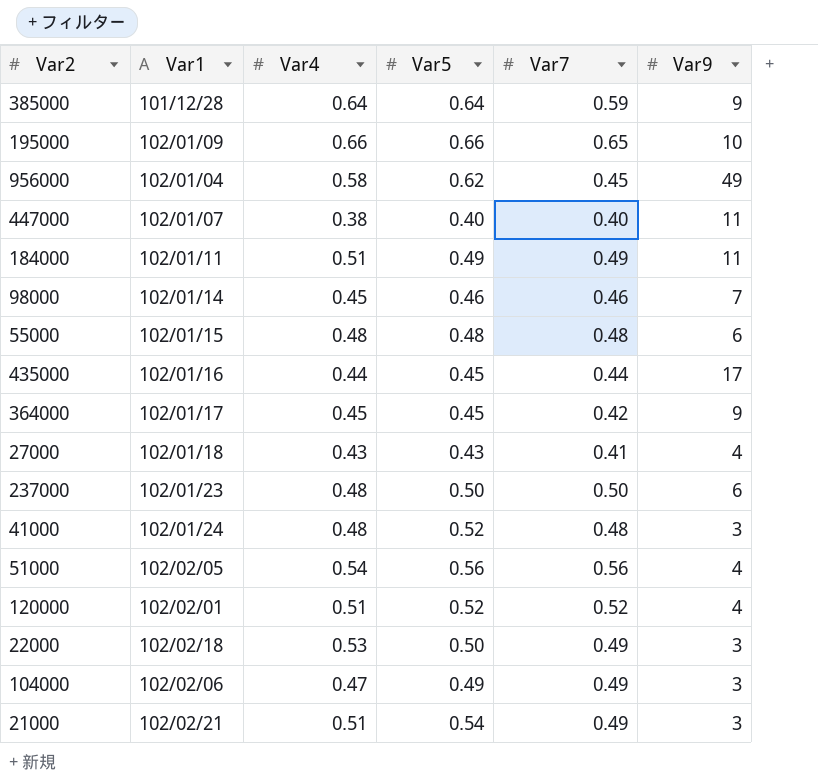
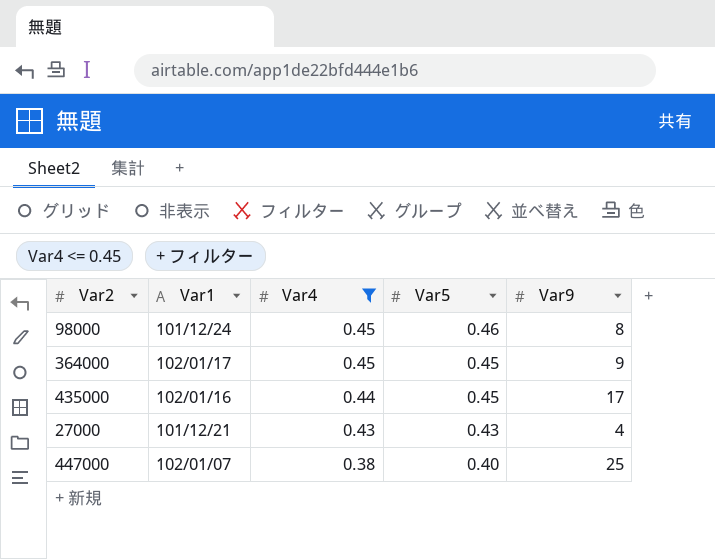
filter: none -> Var4 <= 0.45
row order: none -> Var4 descending
column Var7 | position: 5 -> none
98000 | Var1: 102/01/14 -> 101/12/24
98000 | Var9: 7 -> 8
27000 | Var1: 102/01/18 -> 101/12/21
447000 | Var9: 11 -> 25

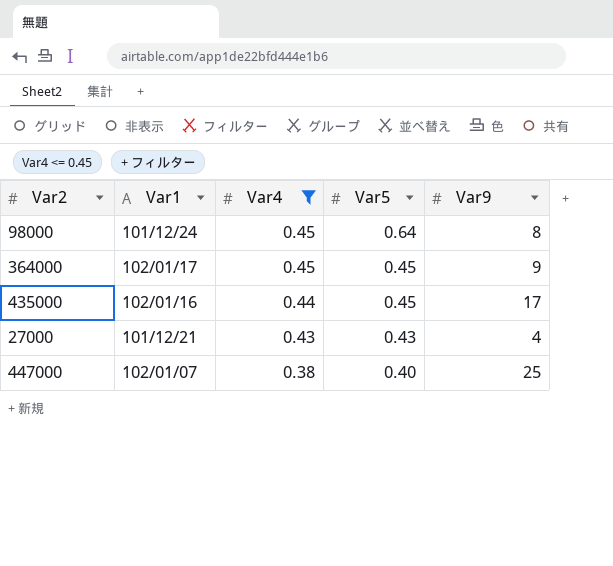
98000 | Var5: 0.46 -> 0.64

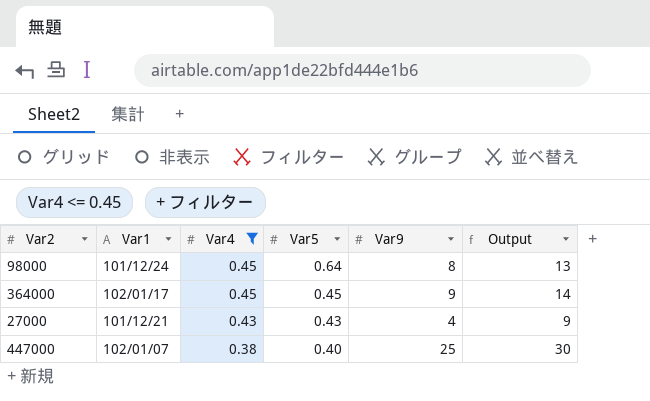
column Output | formula: none -> [Var9] + 5
row 435000: 102/01/16 | 0.44 | 0.45 | 17 -> none

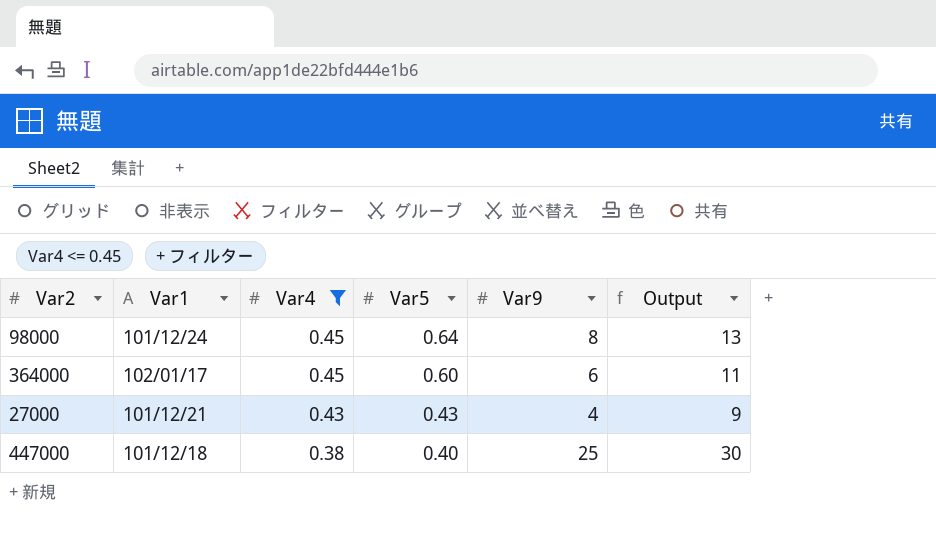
364000 | Var5: 0.45 -> 0.60
364000 | Var9: 9 -> 6
364000 | Output: 14 -> 11
447000 | Var1: 102/01/07 -> 101/12/18

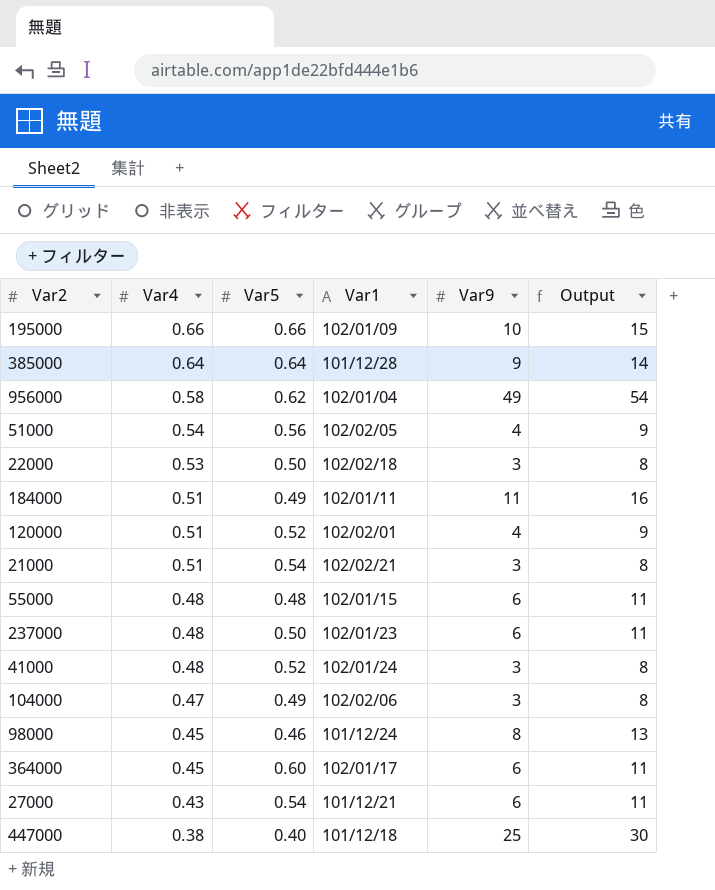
filter: Var4 <= 0.45 -> none
column Var1 | position: 2 -> 4
98000 | Var5: 0.64 -> 0.46
27000 | Var5: 0.43 -> 0.54
27000 | Var9: 4 -> 6
27000 | Output: 9 -> 11

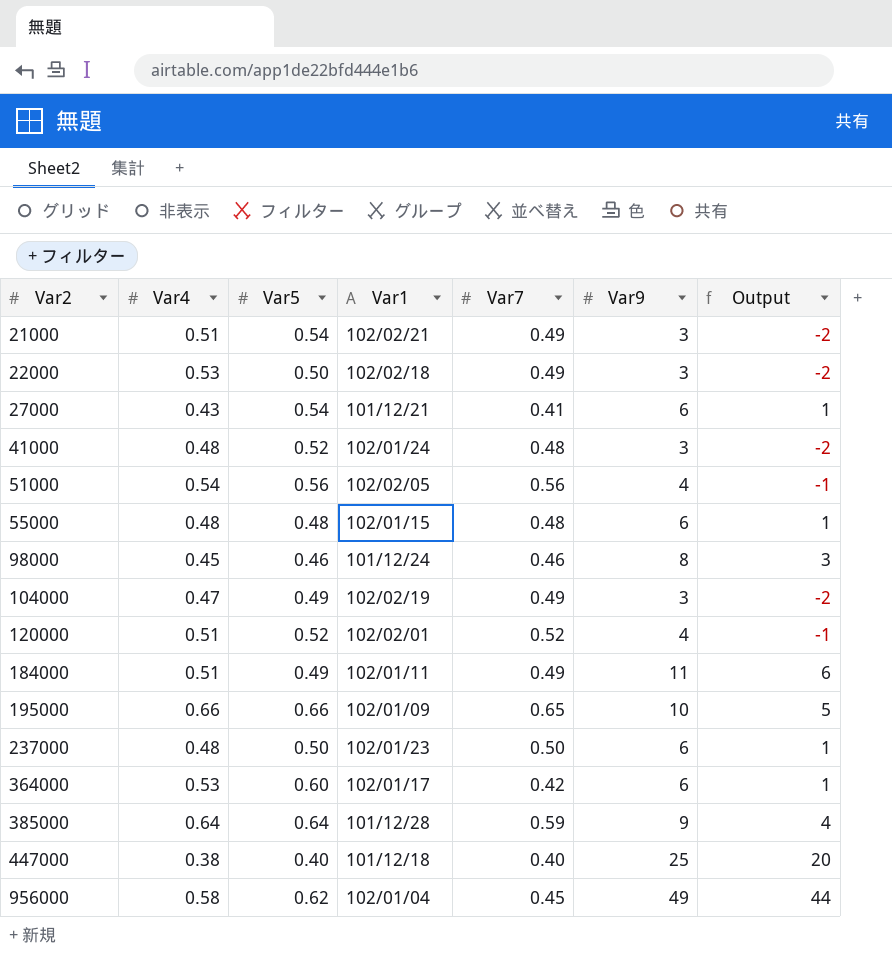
row order: Var4 descending -> Var2 ascending
column Var7 | position: none -> 5
column Output | formula: [Var9] + 5 -> [Var9] - 5
104000 | Var1: 102/02/06 -> 102/02/19
364000 | Var4: 0.45 -> 0.53

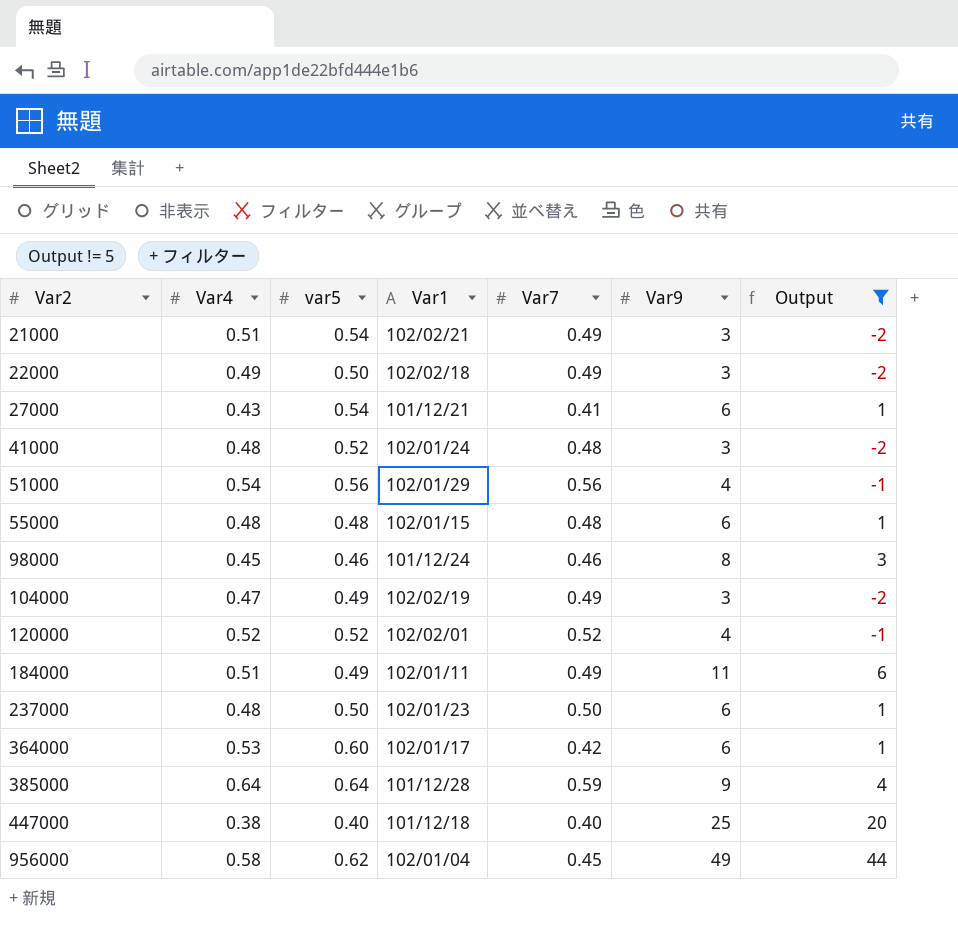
filter: none -> Output != 5
column name: Var5 -> var5
22000 | Var4: 0.53 -> 0.49
51000 | Var1: 102/02/05 -> 102/01/29
120000 | Var4: 0.51 -> 0.52

